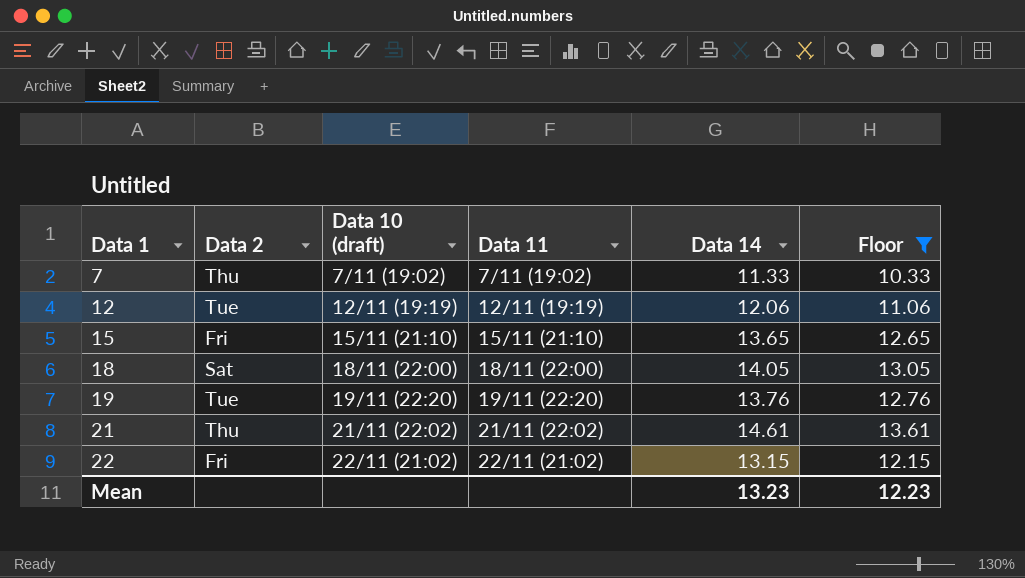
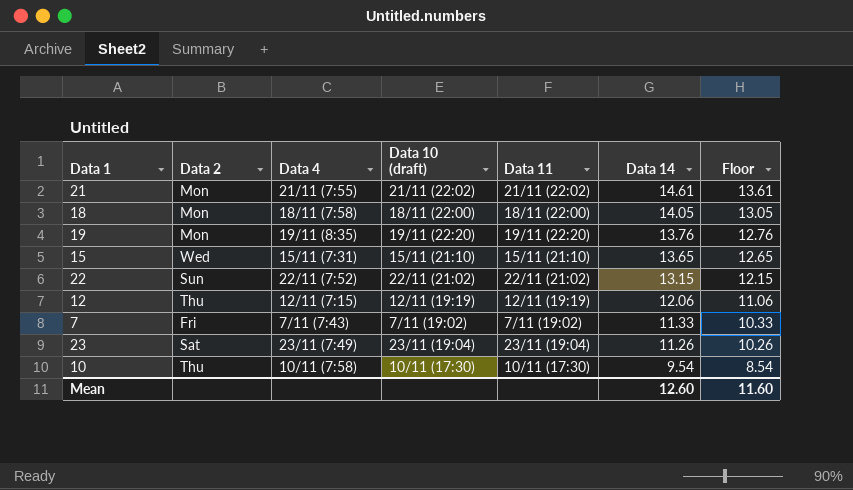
filter: Floor >= 10.33 -> none
row order: Data 1 ascending -> Data 14 descending
column Data 4 | position: none -> 3
21 | Data 2: Thu -> Mon
18 | Data 2: Sat -> Mon
19 | Data 2: Tue -> Mon
15 | Data 2: Fri -> Wed
22 | Data 2: Fri -> Sun
12 | Data 2: Tue -> Thu
7 | Data 2: Thu -> Fri
Mean | Data 14: 13.23 -> 12.60
Mean | Floor: 12.23 -> 11.60

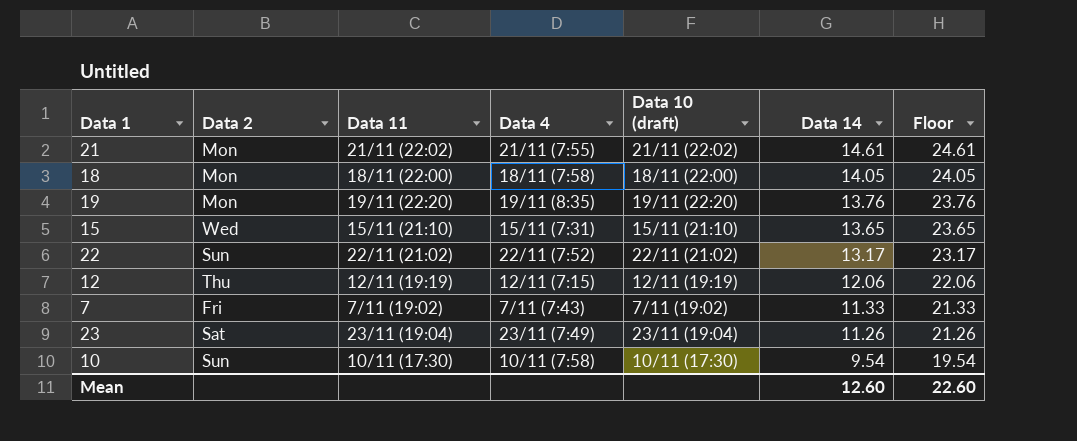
column Data 11 | position: 5 -> 3
column Floor | formula: [Data 14] - 1 -> [Data 14] + 10
22 | Data 14: 13.15 -> 13.17
10 | Data 2: Thu -> Sun
Mean | Floor: 11.60 -> 22.60

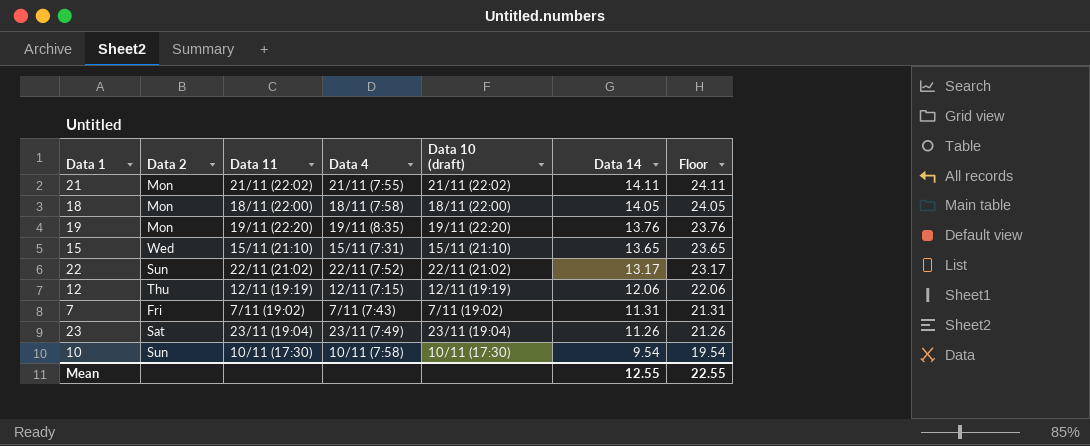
21 | Data 14: 14.61 -> 14.11
21 | Floor: 24.61 -> 24.11
7 | Data 14: 11.33 -> 11.31
7 | Floor: 21.33 -> 21.31
Mean | Data 14: 12.60 -> 12.55
Mean | Floor: 22.60 -> 22.55

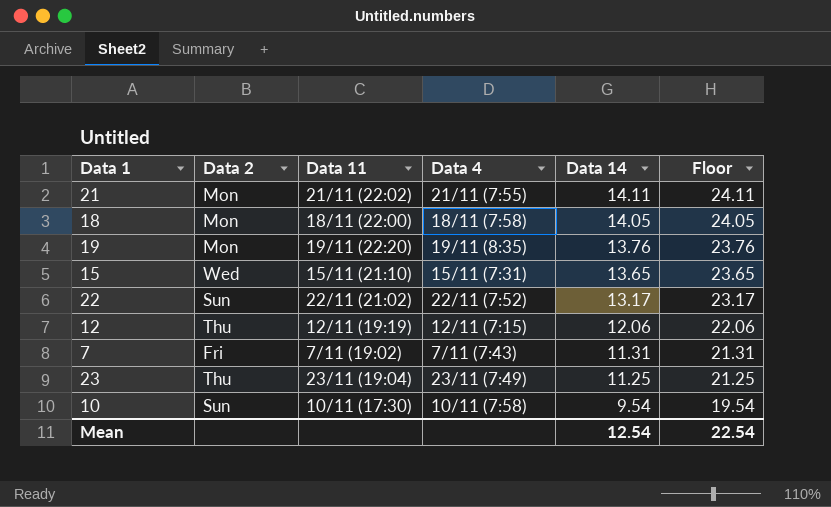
column Data 10 (draft) | position: 5 -> none
23 | Data 2: Sat -> Thu
23 | Data 14: 11.26 -> 11.25
23 | Floor: 21.26 -> 21.25
Mean | Data 14: 12.55 -> 12.54
Mean | Floor: 22.55 -> 22.54

